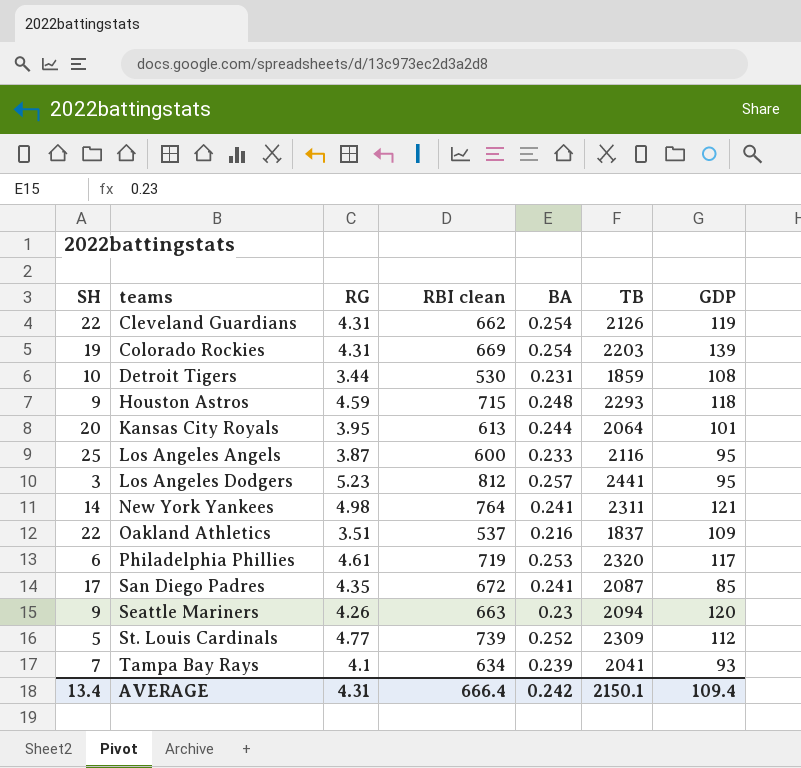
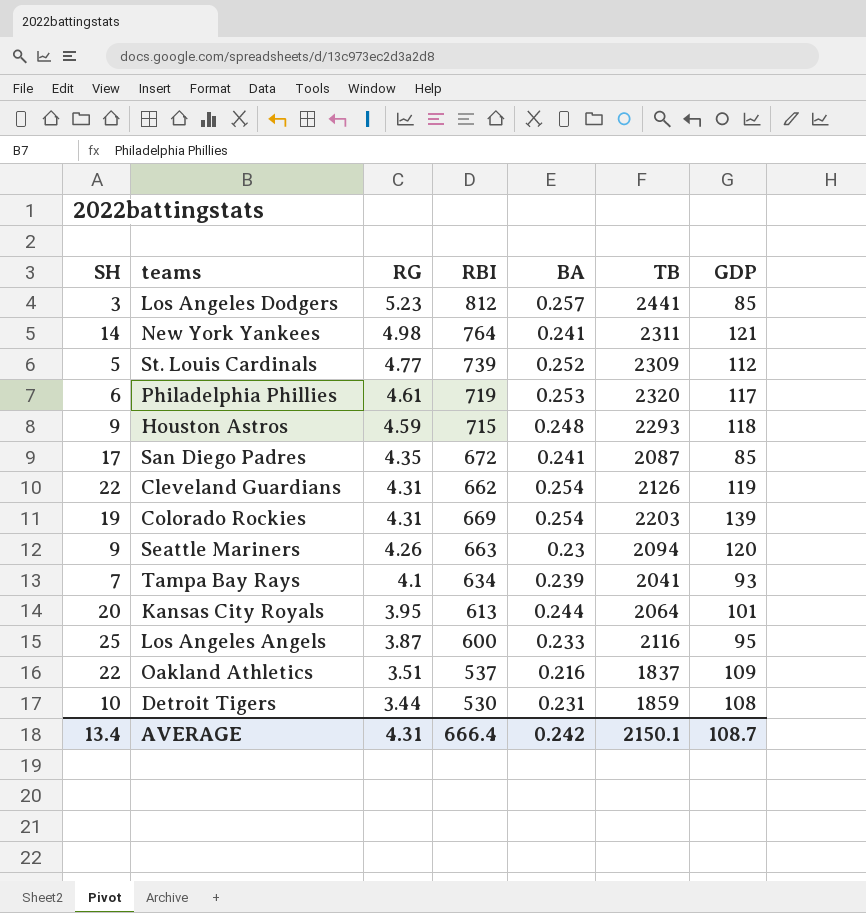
row order: teams ascending -> RG descending
column name: RBI clean -> RBI
Los Angeles Dodgers | GDP: 95 -> 85
AVERAGE | GDP: 109.4 -> 108.7

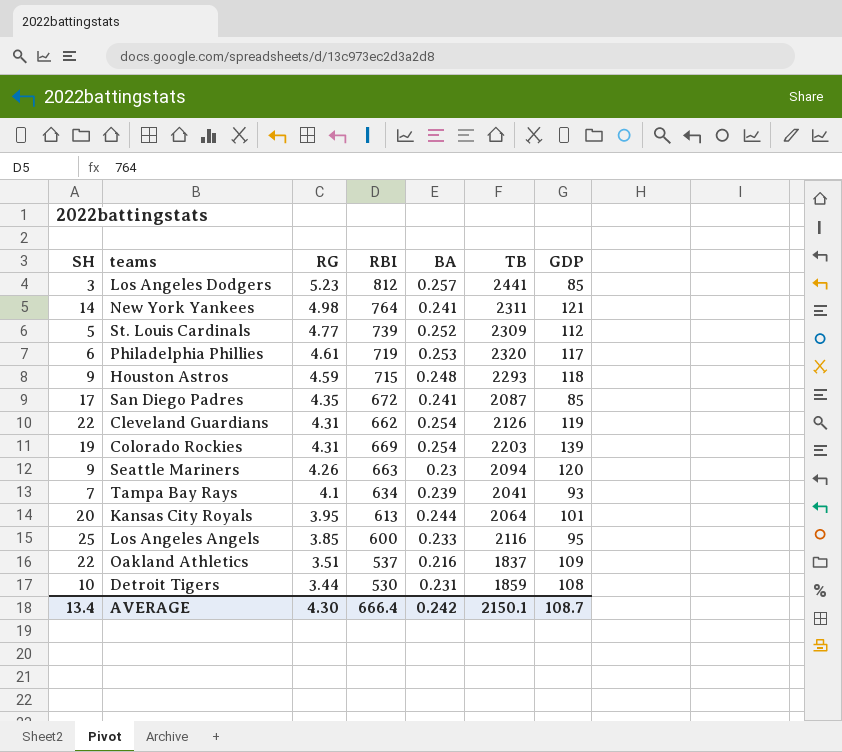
Los Angeles Angels | RG: 3.87 -> 3.85
AVERAGE | RG: 4.31 -> 4.30

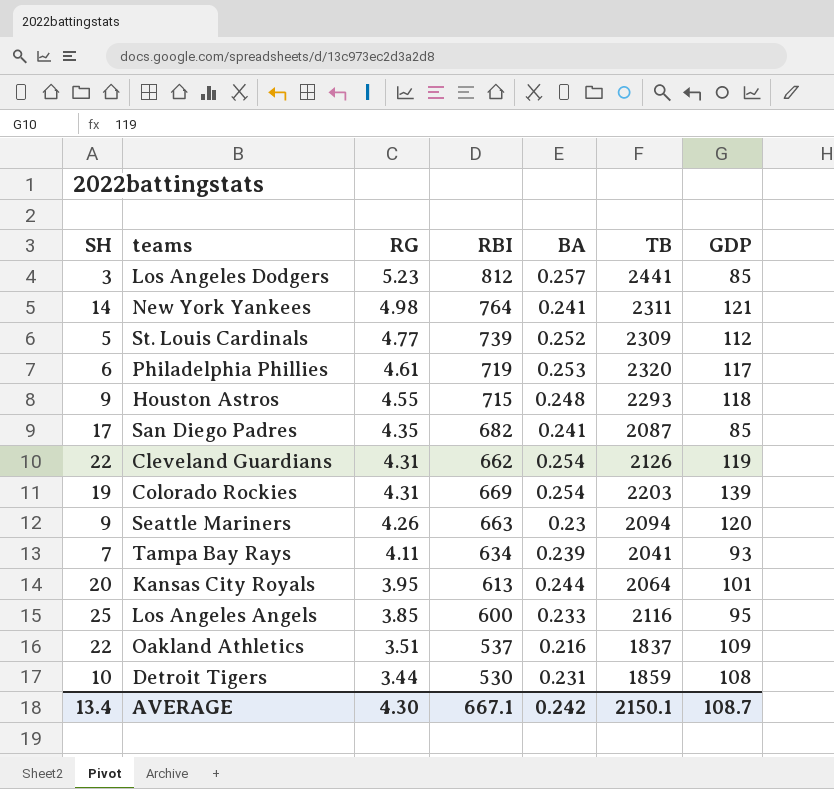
Houston Astros | RG: 4.59 -> 4.55
San Diego Padres | RBI: 672 -> 682
Tampa Bay Rays | RG: 4.1 -> 4.11
AVERAGE | RBI: 666.4 -> 667.1

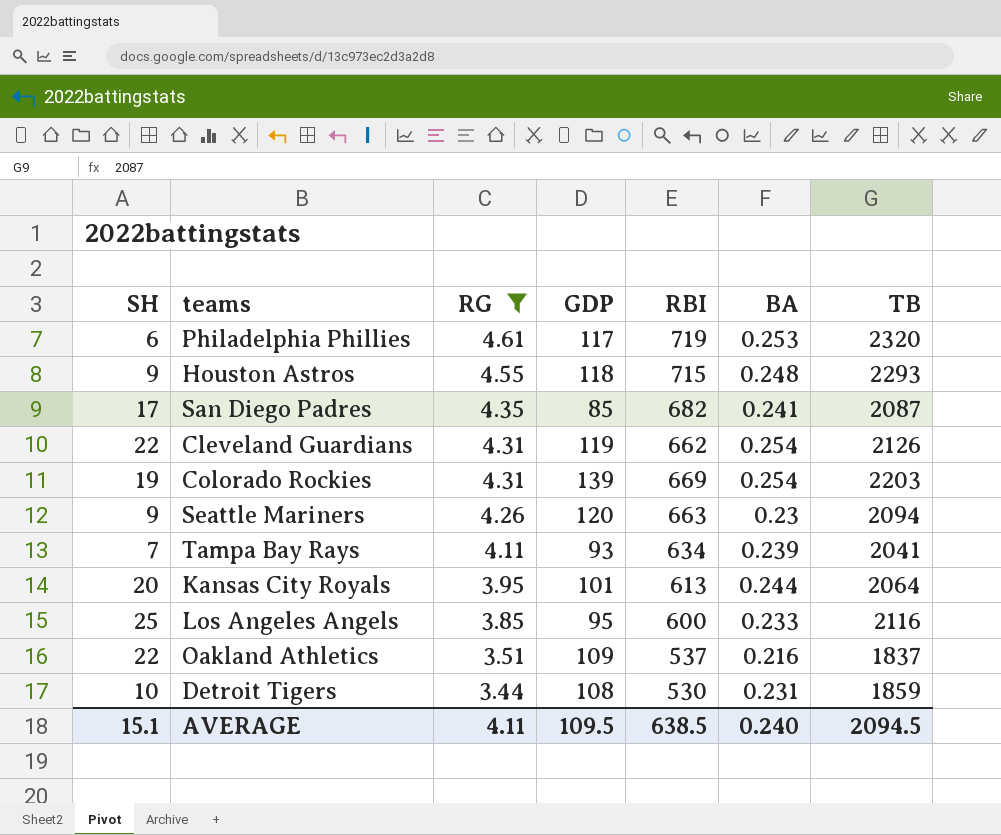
filter: none -> RG <= 4.61
column GDP | position: 7 -> 4
AVERAGE | SH: 13.4 -> 15.1
AVERAGE | RG: 4.30 -> 4.11
AVERAGE | GDP: 108.7 -> 109.5
AVERAGE | RBI: 667.1 -> 638.5
AVERAGE | BA: 0.242 -> 0.240
AVERAGE | TB: 2150.1 -> 2094.5

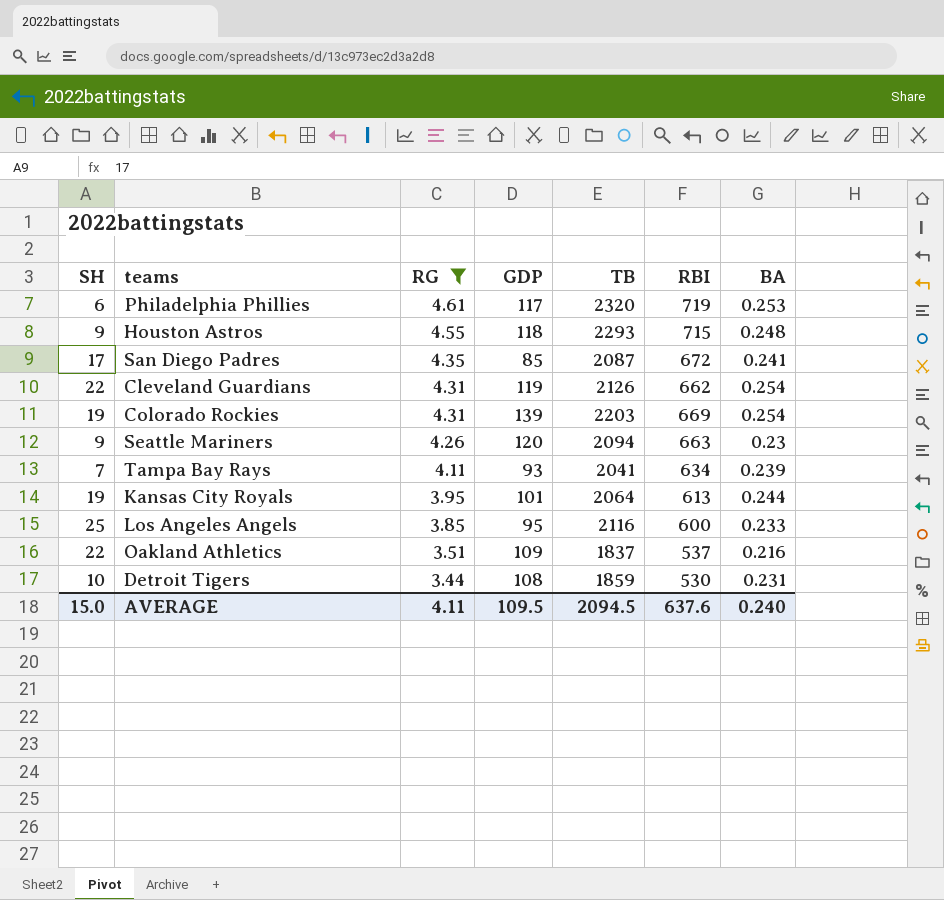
column TB | position: 7 -> 5
San Diego Padres | RBI: 682 -> 672
Kansas City Royals | SH: 20 -> 19
AVERAGE | SH: 15.1 -> 15.0
AVERAGE | RBI: 638.5 -> 637.6

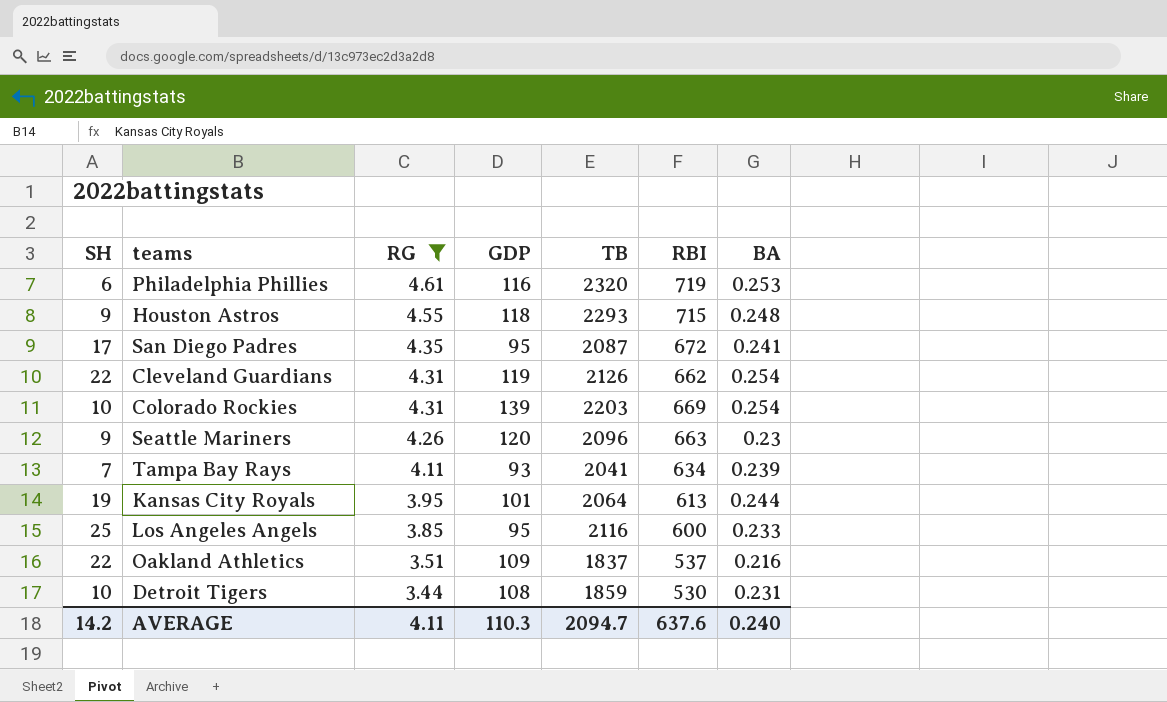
Philadelphia Phillies | GDP: 117 -> 116
San Diego Padres | GDP: 85 -> 95
Colorado Rockies | SH: 19 -> 10
Seattle Mariners | TB: 2094 -> 2096
AVERAGE | SH: 15.0 -> 14.2
AVERAGE | GDP: 109.5 -> 110.3
AVERAGE | TB: 2094.5 -> 2094.7

